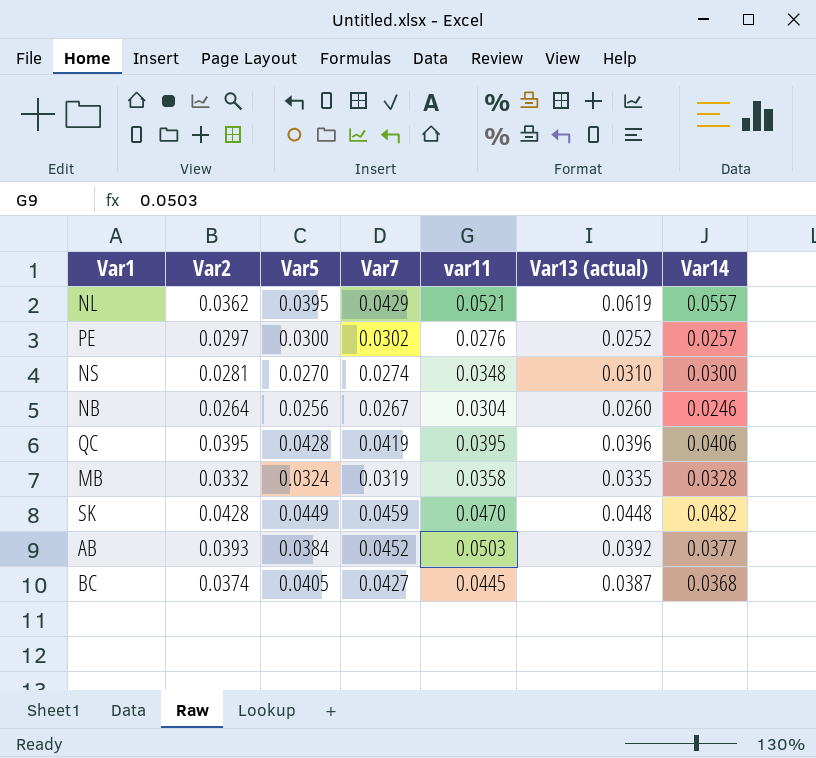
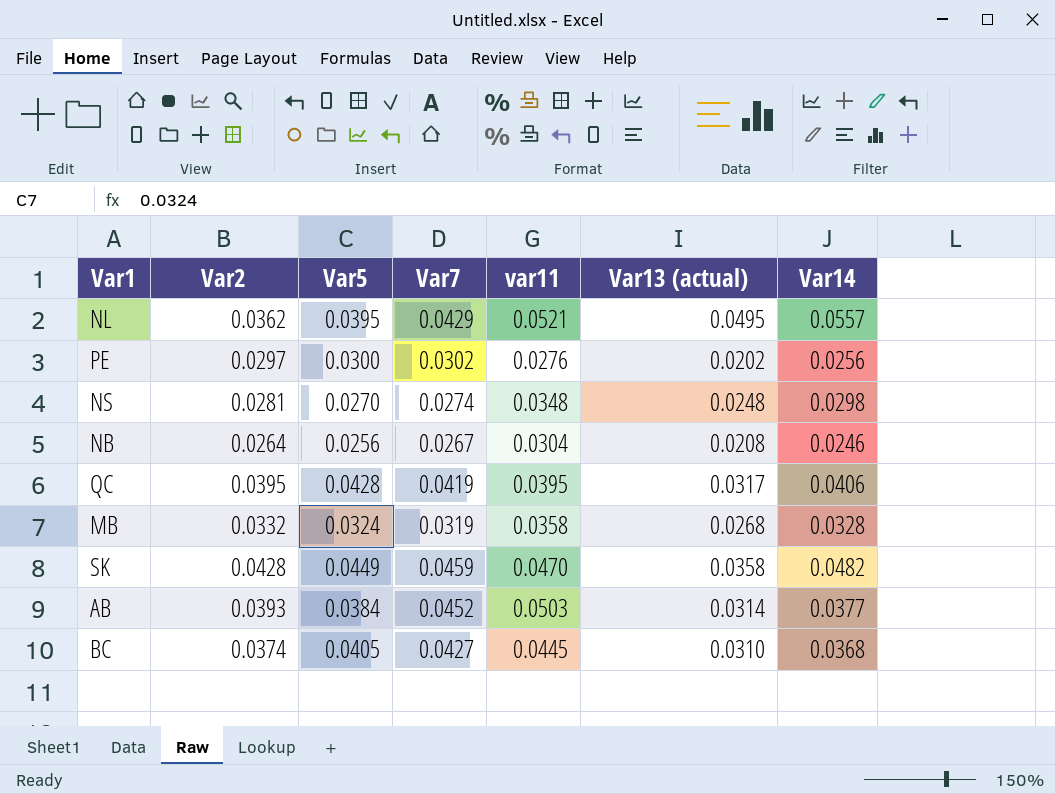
NL | Var13 (actual): 0.0619 -> 0.0495
PE | Var13 (actual): 0.0252 -> 0.0202
PE | Var14: 0.0257 -> 0.0256
NS | Var13 (actual): 0.0310 -> 0.0248
NS | Var14: 0.0300 -> 0.0298
NB | Var13 (actual): 0.0260 -> 0.0208
QC | Var13 (actual): 0.0396 -> 0.0317
MB | Var13 (actual): 0.0335 -> 0.0268
SK | Var13 (actual): 0.0448 -> 0.0358
AB | Var13 (actual): 0.0392 -> 0.0314
BC | Var13 (actual): 0.0387 -> 0.0310

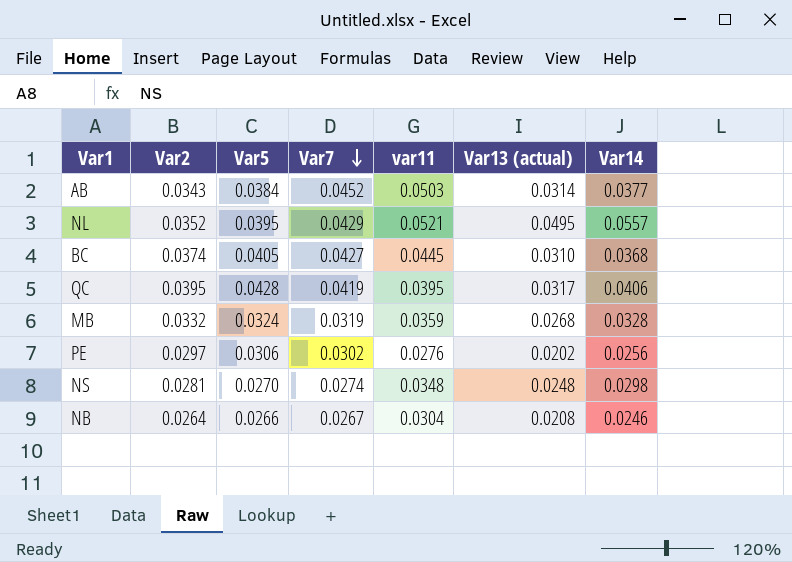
row order: none -> Var7 descending
row SK: 0.0428 | 0.0449 | 0.0459 | 0.0470 | 0.0358 | 0.0482 -> none
AB | Var2: 0.0393 -> 0.0343
NL | Var2: 0.0362 -> 0.0352
MB | var11: 0.0358 -> 0.0359
PE | Var5: 0.0300 -> 0.0306
NB | Var5: 0.0256 -> 0.0266

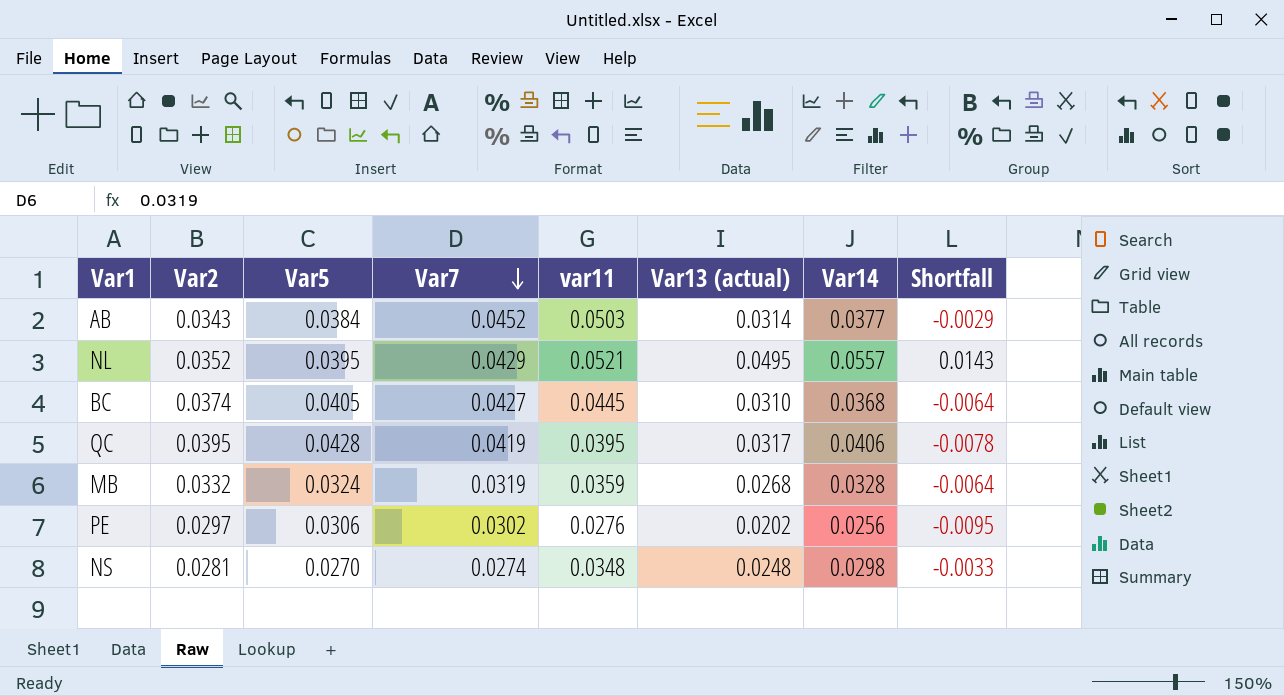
column Shortfall | formula: none -> [Var13 (actual)] - [Var2]
row NB: 0.0264 | 0.0266 | 0.0267 | 0.0304 | 0.0208 | 0.0246 -> none

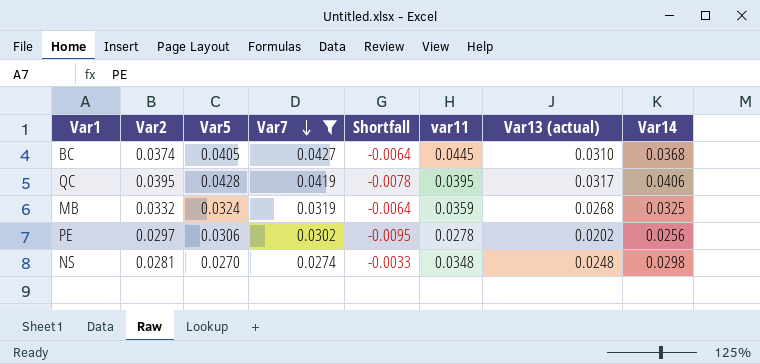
filter: none -> Var7 <= 0.0427
column Shortfall | position: 8 -> 5
MB | Var14: 0.0328 -> 0.0325
PE | var11: 0.0276 -> 0.0278

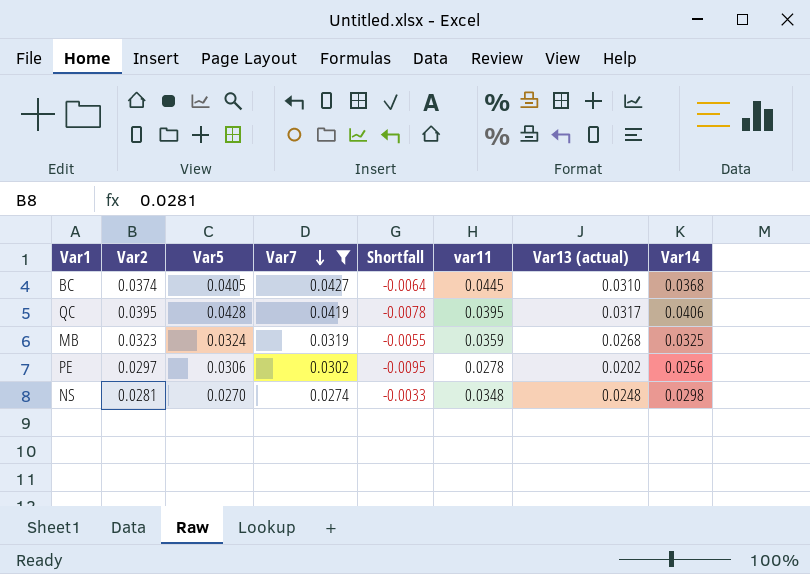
MB | Var2: 0.0332 -> 0.0323
MB | Shortfall: -0.0064 -> -0.0055

